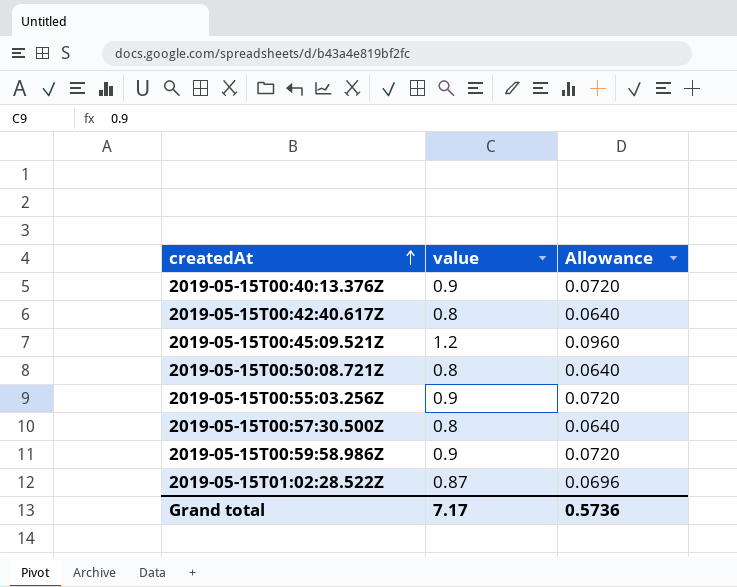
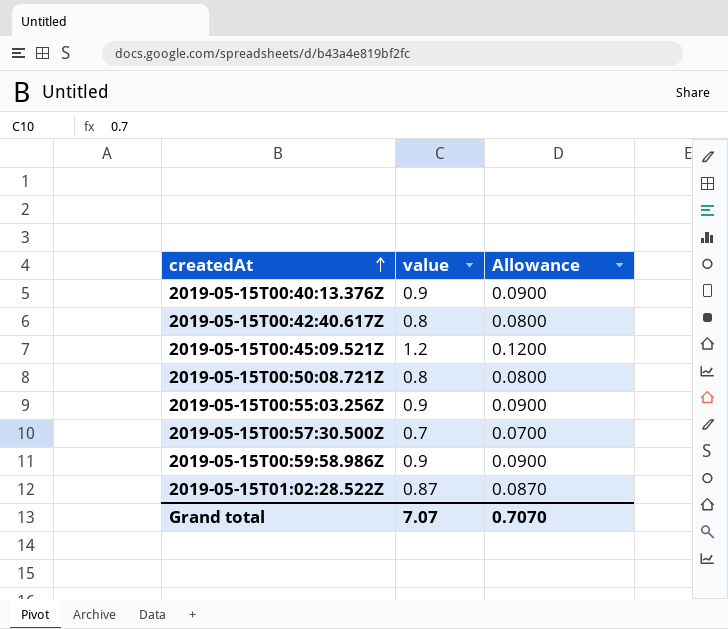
column Allowance | formula: [value] * 0.08 -> [value] * 0.1
2019-05-15T00:57:30.500Z | value: 0.8 -> 0.7
Grand total | value: 7.17 -> 7.07
Grand total | Allowance: 0.5736 -> 0.7070

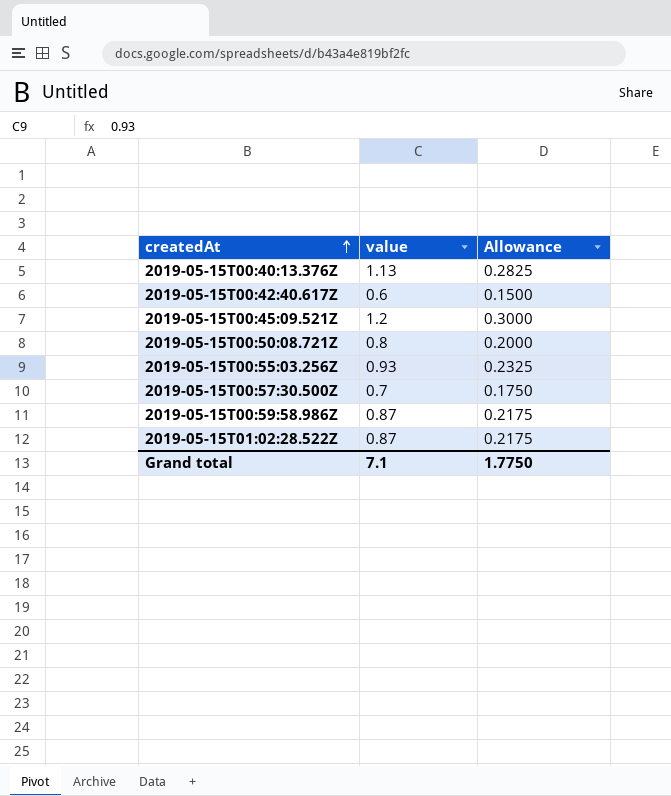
column Allowance | formula: [value] * 0.1 -> [value] * 0.25
2019-05-15T00:40:13.376Z | value: 0.9 -> 1.13
2019-05-15T00:42:40.617Z | value: 0.8 -> 0.6
2019-05-15T00:55:03.256Z | value: 0.9 -> 0.93
2019-05-15T00:59:58.986Z | value: 0.9 -> 0.87
Grand total | value: 7.07 -> 7.1
Grand total | Allowance: 0.7070 -> 1.7750

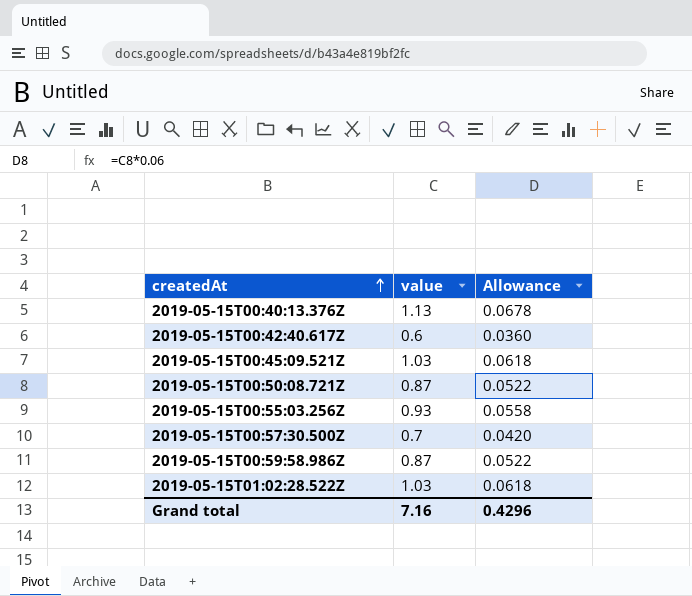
column Allowance | formula: [value] * 0.25 -> [value] * 0.06
2019-05-15T00:45:09.521Z | value: 1.2 -> 1.03
2019-05-15T00:50:08.721Z | value: 0.8 -> 0.87
2019-05-15T01:02:28.522Z | value: 0.87 -> 1.03
Grand total | value: 7.1 -> 7.16
Grand total | Allowance: 1.7750 -> 0.4296

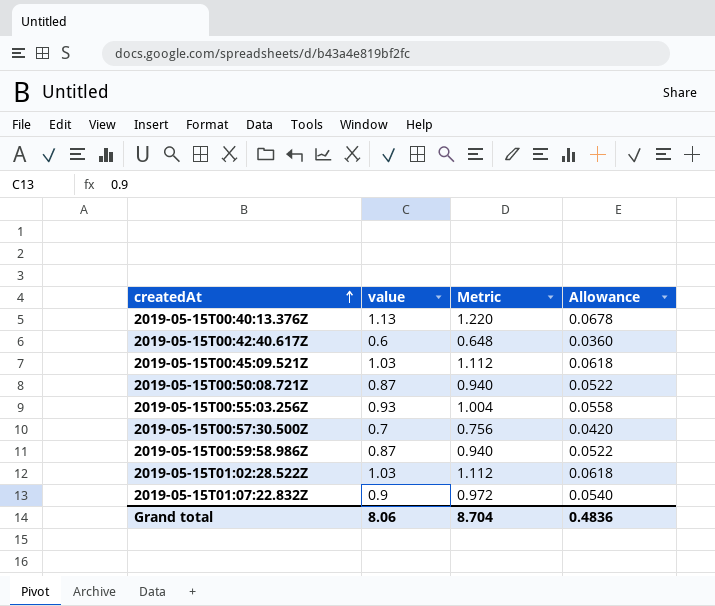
column Metric | formula: none -> [value] * 1.08
row 2019-05-15T01:07:22.832Z: none -> 0.9 | 0.972 | 0.0540
Grand total | value: 7.16 -> 8.06
Grand total | Allowance: 0.4296 -> 0.4836

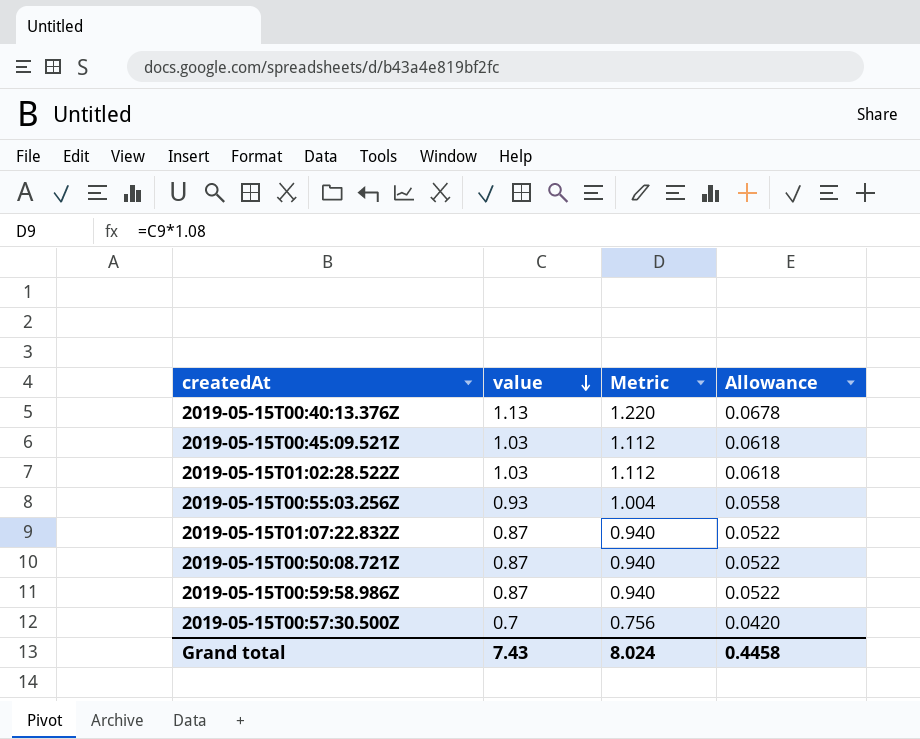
row order: createdAt ascending -> value descending
row 2019-05-15T00:42:40.617Z: 0.6 | 0.648 | 0.0360 -> none
2019-05-15T01:07:22.832Z | value: 0.9 -> 0.87
2019-05-15T01:07:22.832Z | Metric: 0.972 -> 0.940
2019-05-15T01:07:22.832Z | Allowance: 0.0540 -> 0.0522
Grand total | value: 8.06 -> 7.43
Grand total | Metric: 8.704 -> 8.024
Grand total | Allowance: 0.4836 -> 0.4458

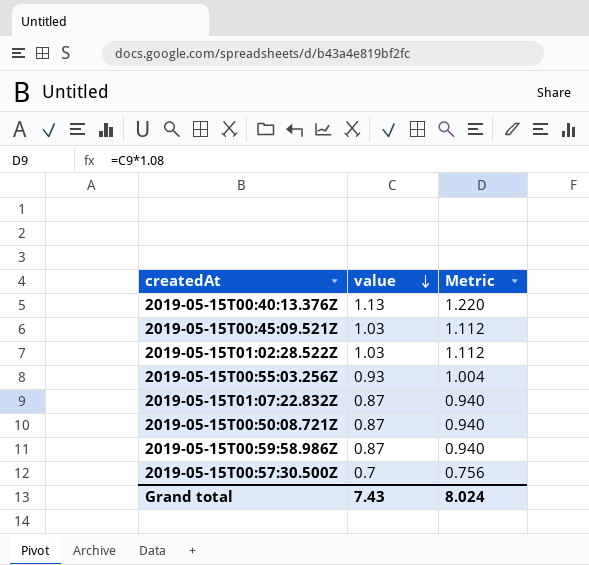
column Allowance | formula: [value] * 0.06 -> none

